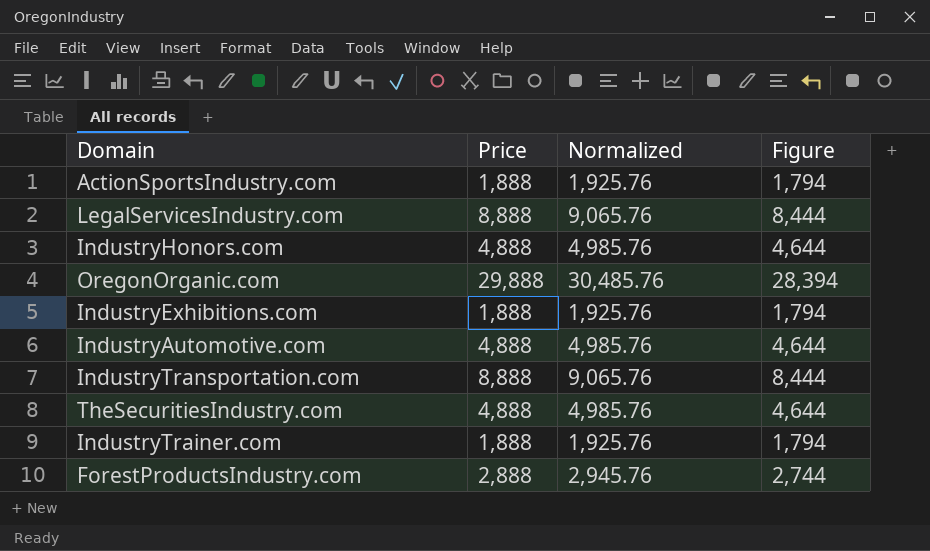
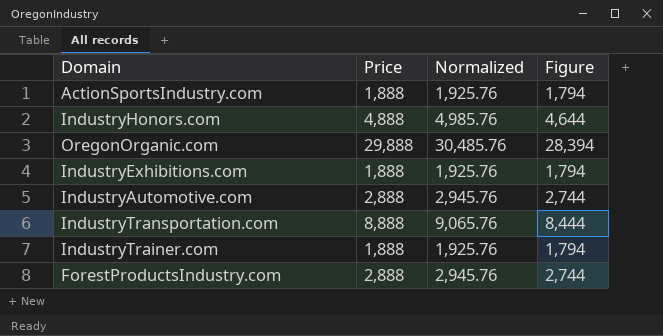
row LegalServicesIndustry.com: 8,888 | 9,065.76 | 8,444 -> none
row TheSecuritiesIndustry.com: 4,888 | 4,985.76 | 4,644 -> none
IndustryAutomotive.com | Price: 4,888 -> 2,888
IndustryAutomotive.com | Normalized: 4,985.76 -> 2,945.76
IndustryAutomotive.com | Figure: 4,644 -> 2,744

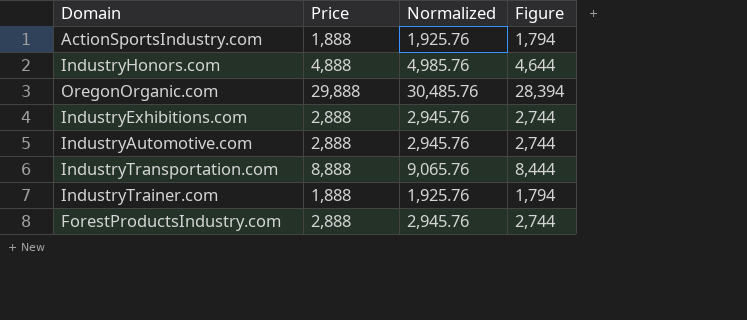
IndustryExhibitions.com | Price: 1,888 -> 2,888
IndustryExhibitions.com | Normalized: 1,925.76 -> 2,945.76
IndustryExhibitions.com | Figure: 1,794 -> 2,744

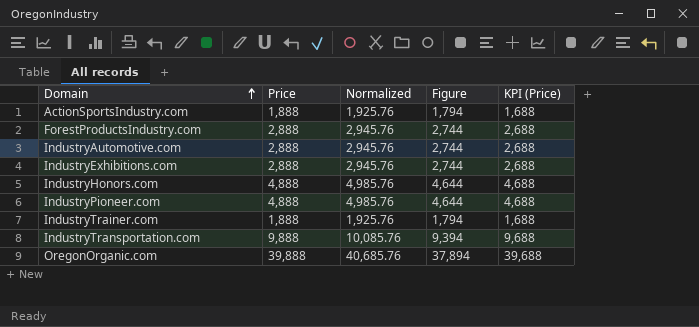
row order: none -> Domain ascending
column KPI (Price) | formula: none -> [Price] - 200
row IndustryPioneer.com: none -> 4,888 | 4,985.76 | 4,644 | 4,688
IndustryTransportation.com | Price: 8,888 -> 9,888
IndustryTransportation.com | Normalized: 9,065.76 -> 10,085.76
IndustryTransportation.com | Figure: 8,444 -> 9,394
OregonOrganic.com | Price: 29,888 -> 39,888
OregonOrganic.com | Normalized: 30,485.76 -> 40,685.76
OregonOrganic.com | Figure: 28,394 -> 37,894

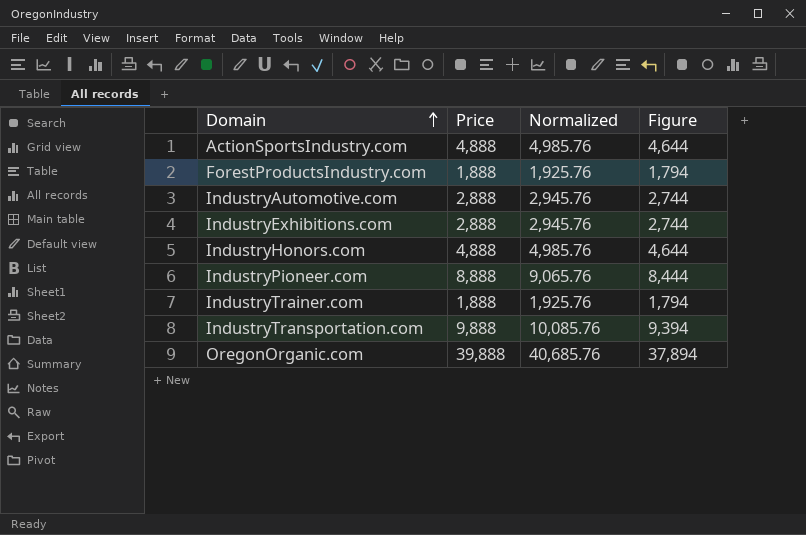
column KPI (Price) | formula: [Price] - 200 -> none
ActionSportsIndustry.com | Price: 1,888 -> 4,888
ActionSportsIndustry.com | Normalized: 1,925.76 -> 4,985.76
ActionSportsIndustry.com | Figure: 1,794 -> 4,644
ForestProductsIndustry.com | Price: 2,888 -> 1,888
ForestProductsIndustry.com | Normalized: 2,945.76 -> 1,925.76
ForestProductsIndustry.com | Figure: 2,744 -> 1,794
IndustryPioneer.com | Price: 4,888 -> 8,888
IndustryPioneer.com | Normalized: 4,985.76 -> 9,065.76
IndustryPioneer.com | Figure: 4,644 -> 8,444

